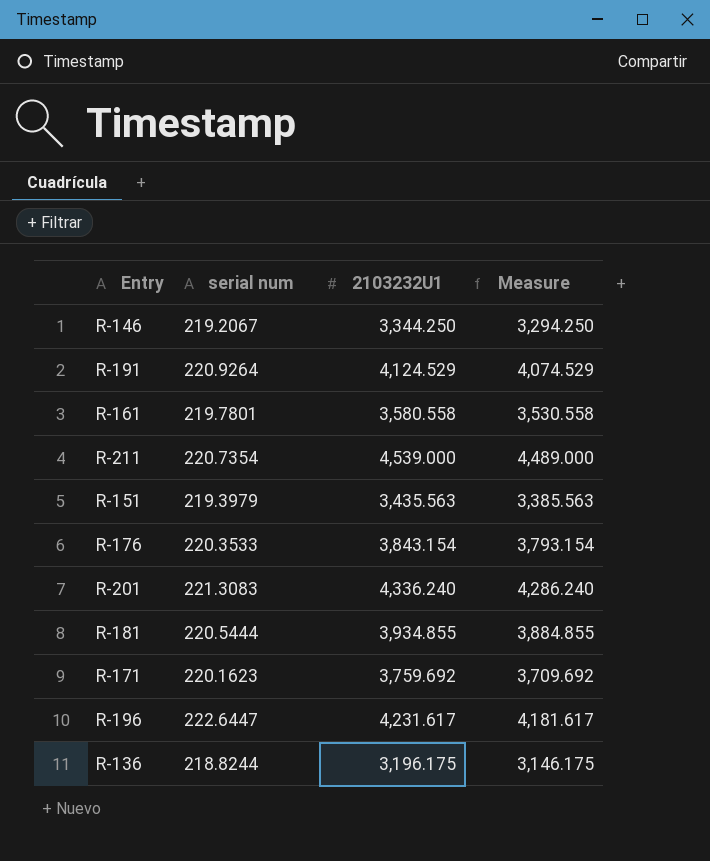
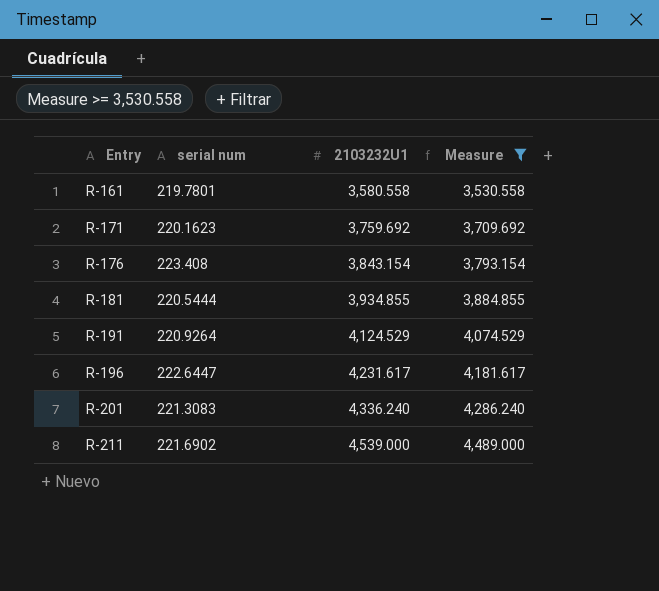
filter: none -> Measure >= 3,530.558
row order: none -> Entry ascending
R-176 | serial num: 220.3533 -> 223.408
R-211 | serial num: 220.7354 -> 221.6902

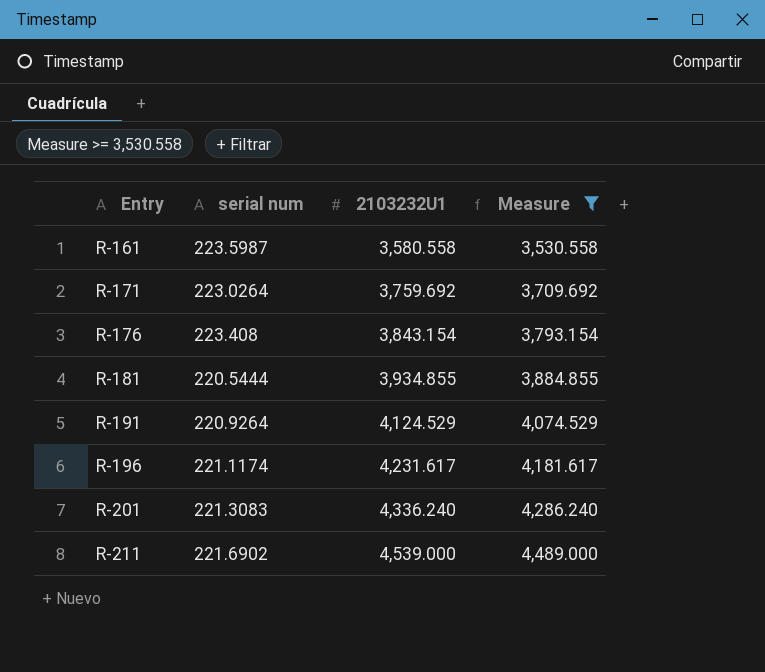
R-161 | serial num: 219.7801 -> 223.5987
R-171 | serial num: 220.1623 -> 223.0264
R-196 | serial num: 222.6447 -> 221.1174

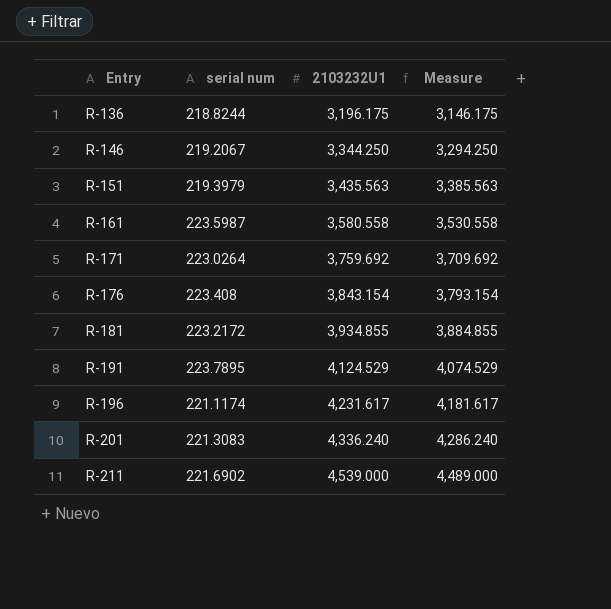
filter: Measure >= 3,530.558 -> none
R-181 | serial num: 220.5444 -> 223.2172
R-191 | serial num: 220.9264 -> 223.7895

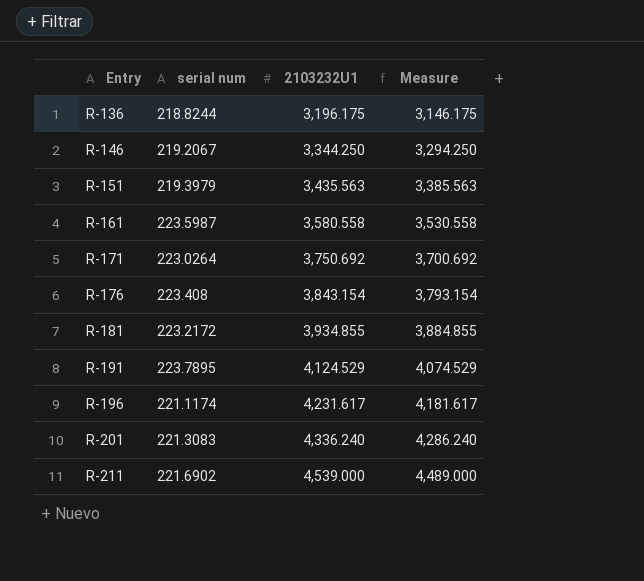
R-171 | 2103232U1: 3,759.692 -> 3,750.692
R-171 | Measure: 3,709.692 -> 3,700.692

